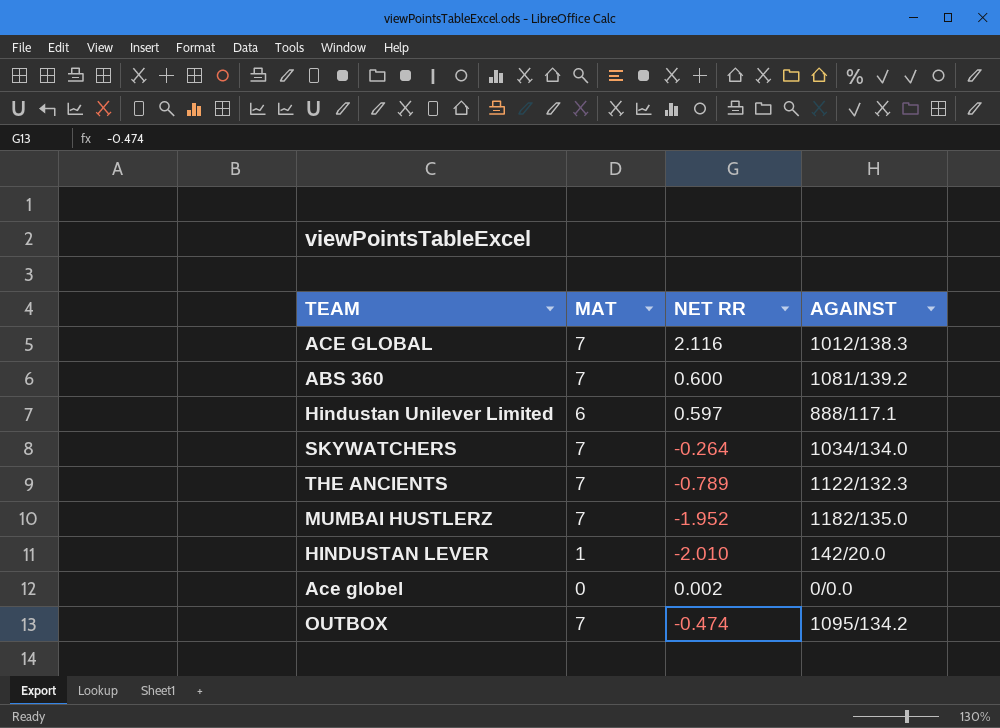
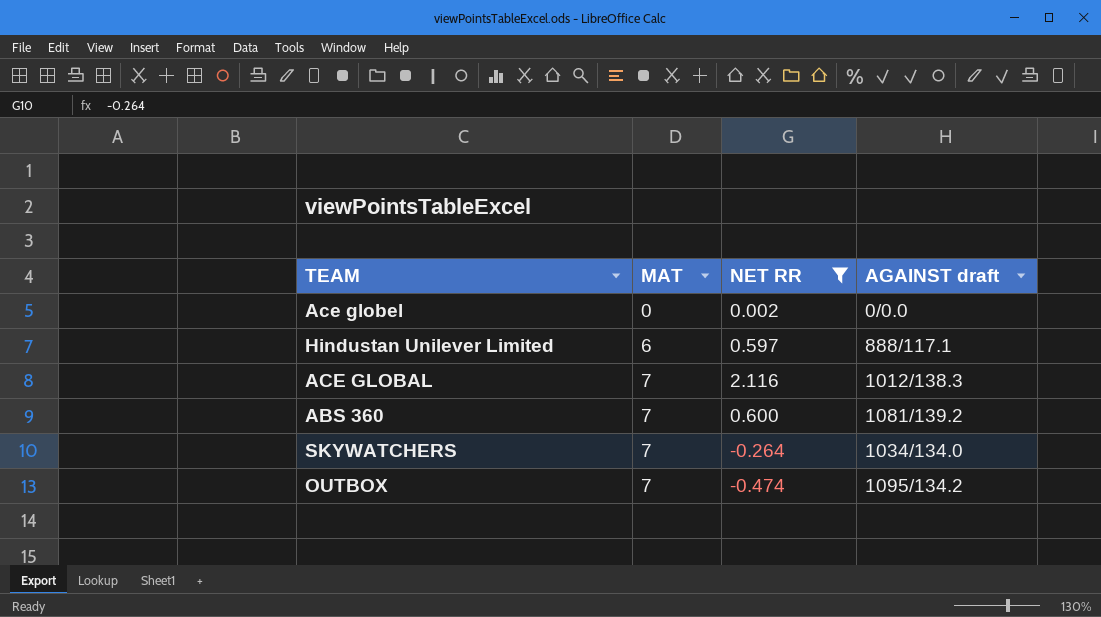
filter: none -> NET RR >= -0.474
row order: none -> MAT ascending
column name: AGAINST -> AGAINST draft

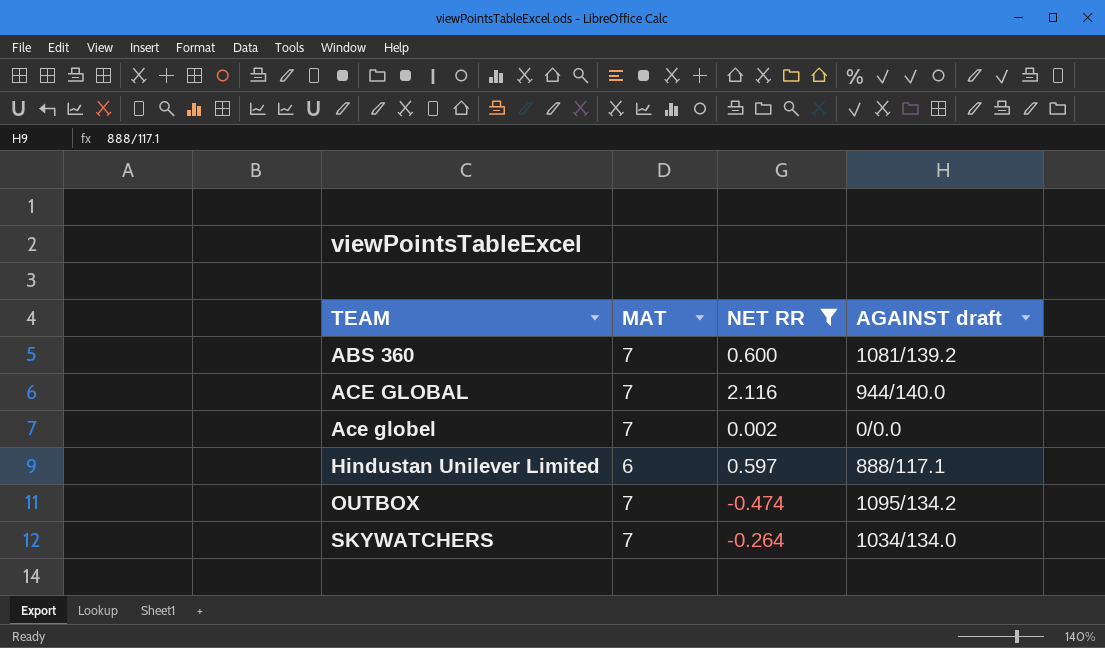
row order: MAT ascending -> TEAM ascending
ACE GLOBAL | AGAINST draft: 1012/138.3 -> 944/140.0
Ace globel | MAT: 0 -> 7

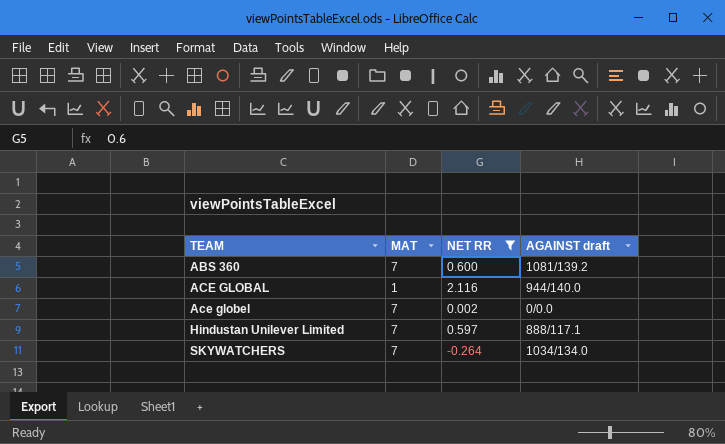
row OUTBOX: 7 | -0.474 | 1095/134.2 -> none
ACE GLOBAL | MAT: 7 -> 1
Hindustan Unilever Limited | MAT: 6 -> 7

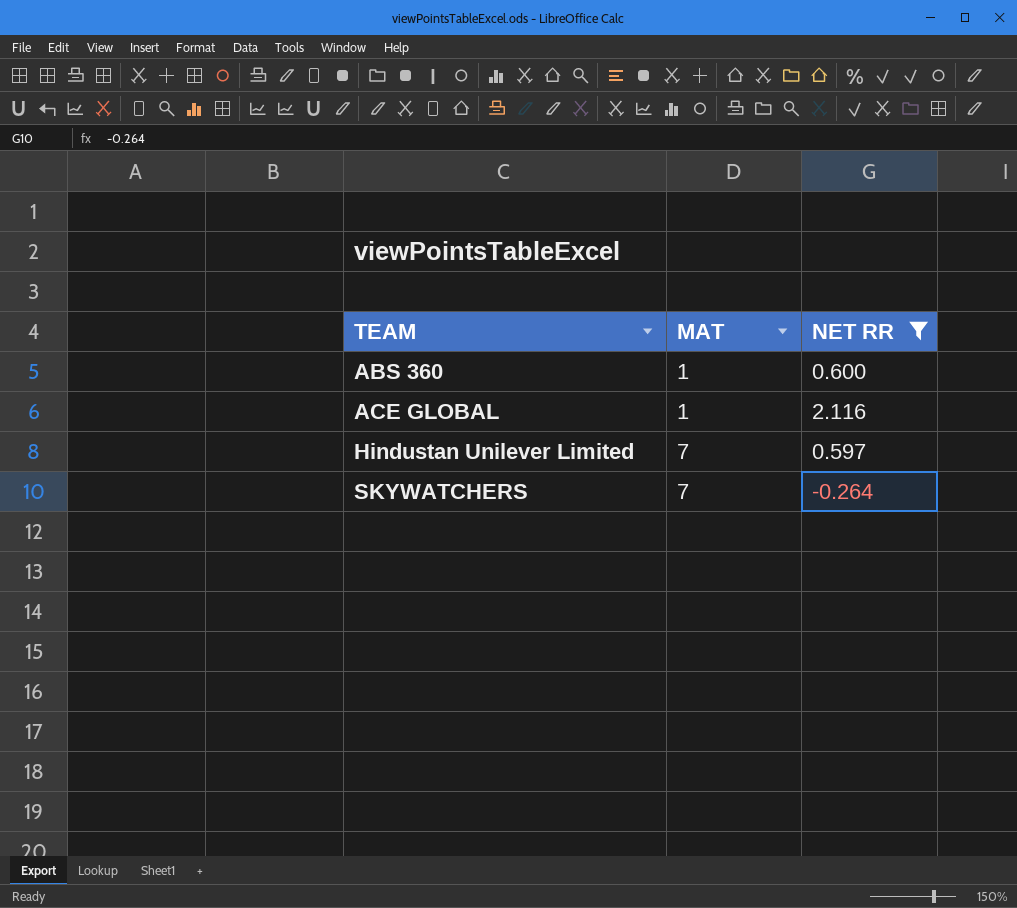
column AGAINST draft | position: 4 -> none
row Ace globel: 7 | 0.002 | 0/0.0 -> none
ABS 360 | MAT: 7 -> 1

